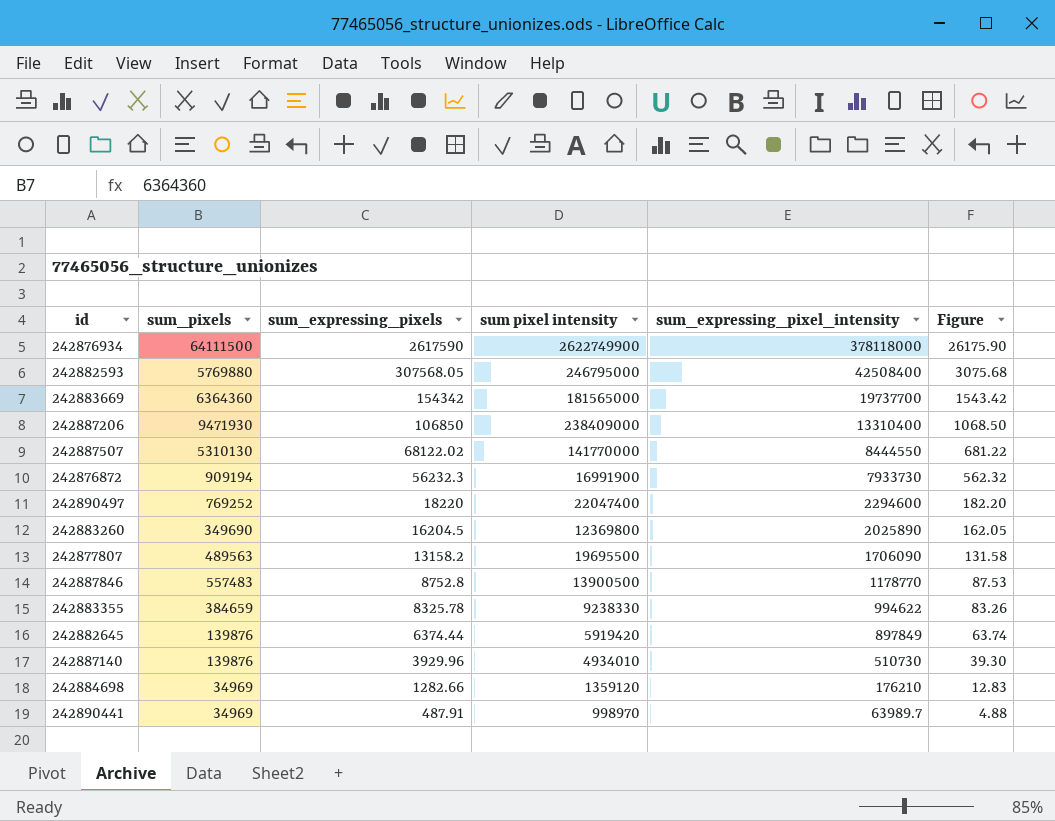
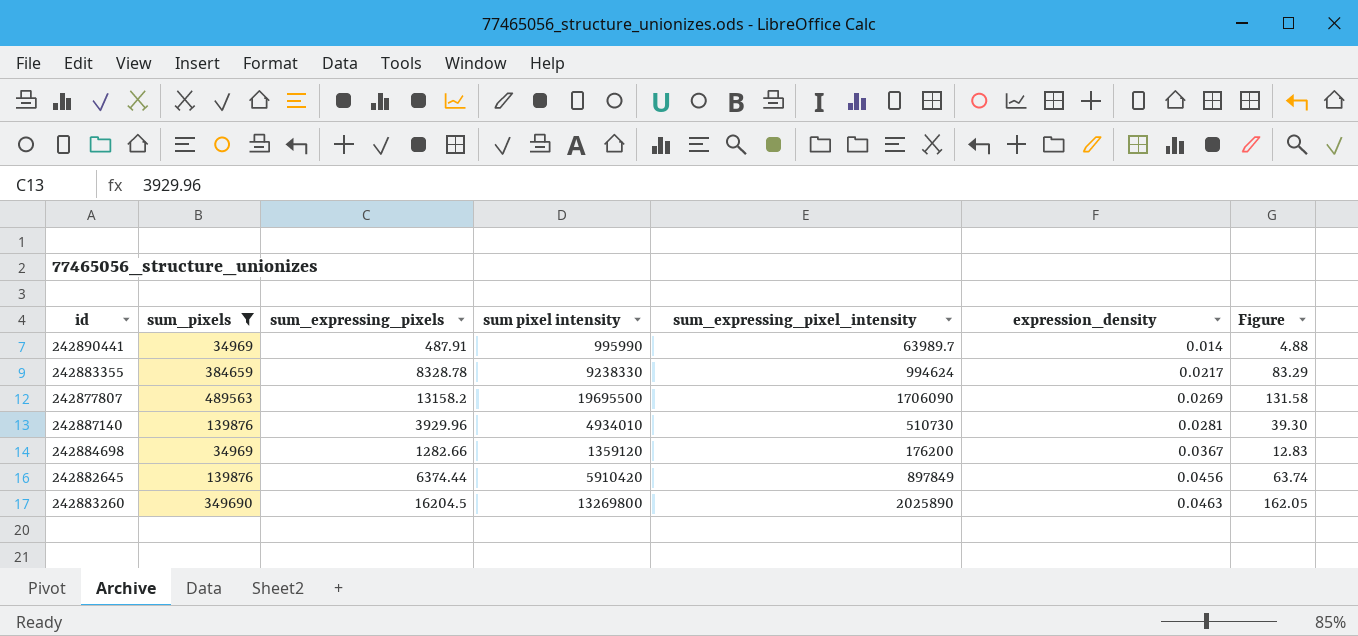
filter: none -> sum_pixels <= 489563
row order: sum_expressing_pixels descending -> expression_density ascending
column expression_density | formula: none -> [sum_expressing_pixels] / [sum_pixels]
242890441 | sum pixel intensity: 998970 -> 995990
242883355 | sum_expressing_pixels: 8325.78 -> 8328.78
242883355 | sum_expressing_pixel_intensity: 994622 -> 994624
242883355 | Figure: 83.26 -> 83.29
242884698 | sum_expressing_pixel_intensity: 176210 -> 176200
242882645 | sum pixel intensity: 5919420 -> 5910420
242883260 | sum pixel intensity: 12369800 -> 13269800

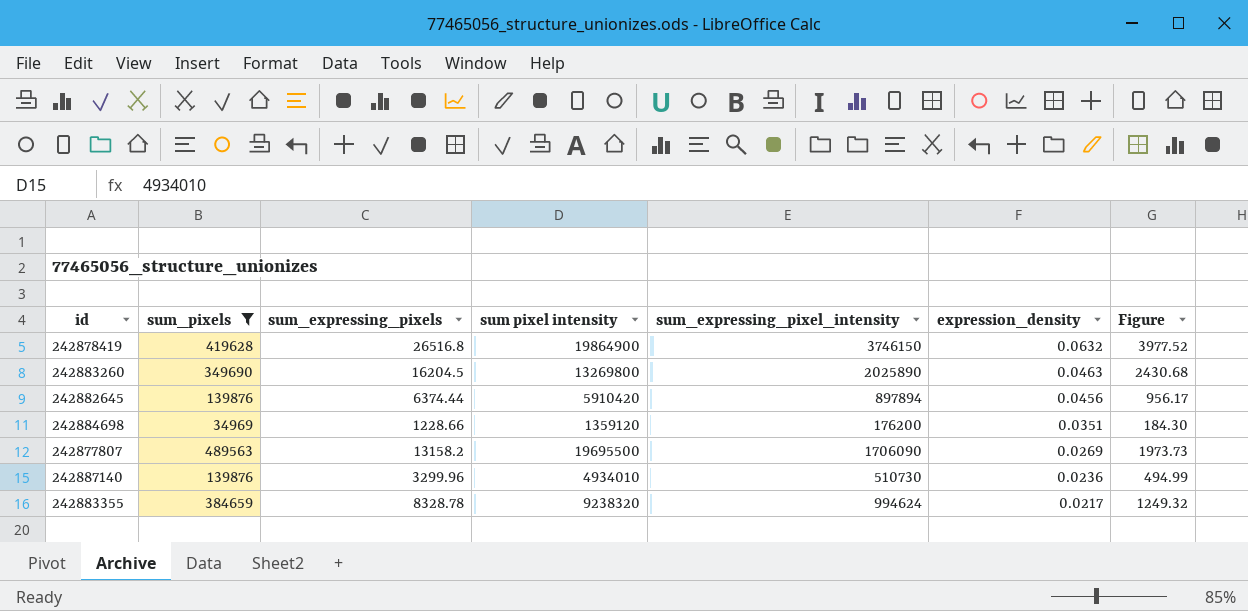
row order: expression_density ascending -> expression_density descending
column Figure | formula: [sum_expressing_pixels] * 0.01 -> [sum_expressing_pixels] * 0.15
row 242890441: 34969 | 487.91 | 995990 | 63989.7 | 0.014 | 4.88 -> none
row 242878419: none -> 419628 | 26516.8 | 19864900 | 3746150 | 0.0632 | 3977.52
242882645 | sum_expressing_pixel_intensity: 897849 -> 897894
242884698 | sum_expressing_pixels: 1282.66 -> 1228.66
242884698 | expression_density: 0.0367 -> 0.0351
242887140 | sum_expressing_pixels: 3929.96 -> 3299.96
242887140 | expression_density: 0.0281 -> 0.0236
242883355 | sum pixel intensity: 9238330 -> 9238320

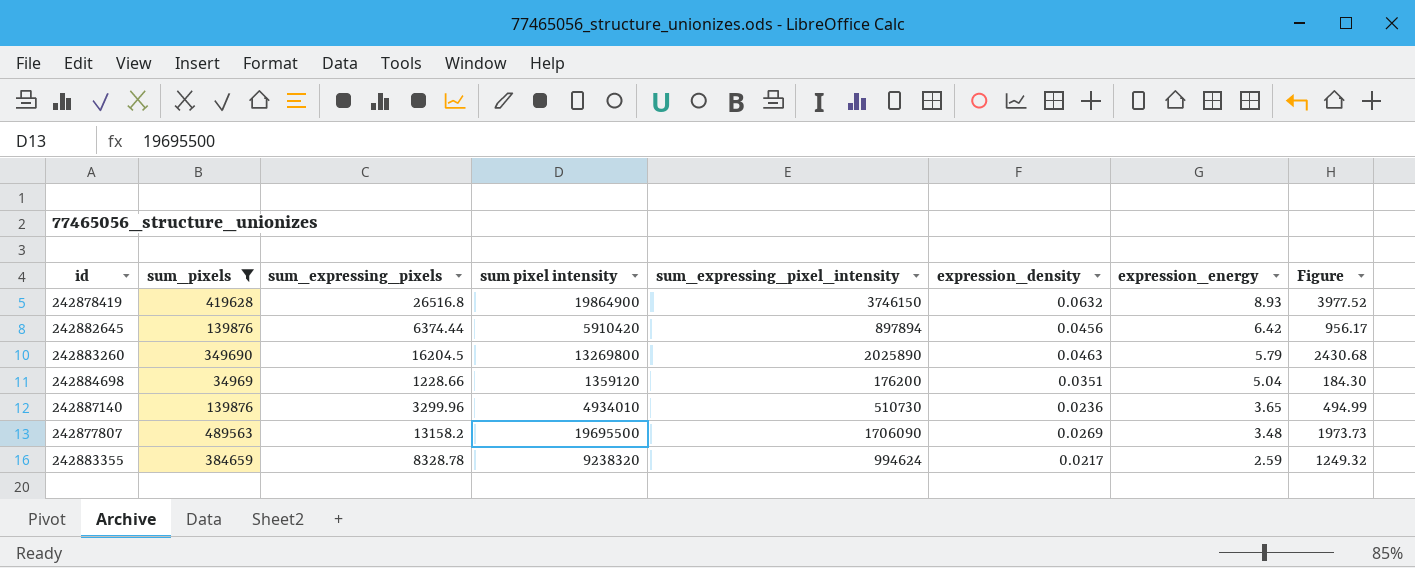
row order: expression_density descending -> expression_energy descending
column expression_energy | formula: none -> [sum_expressing_pixel_intensity] / [sum_pixels]

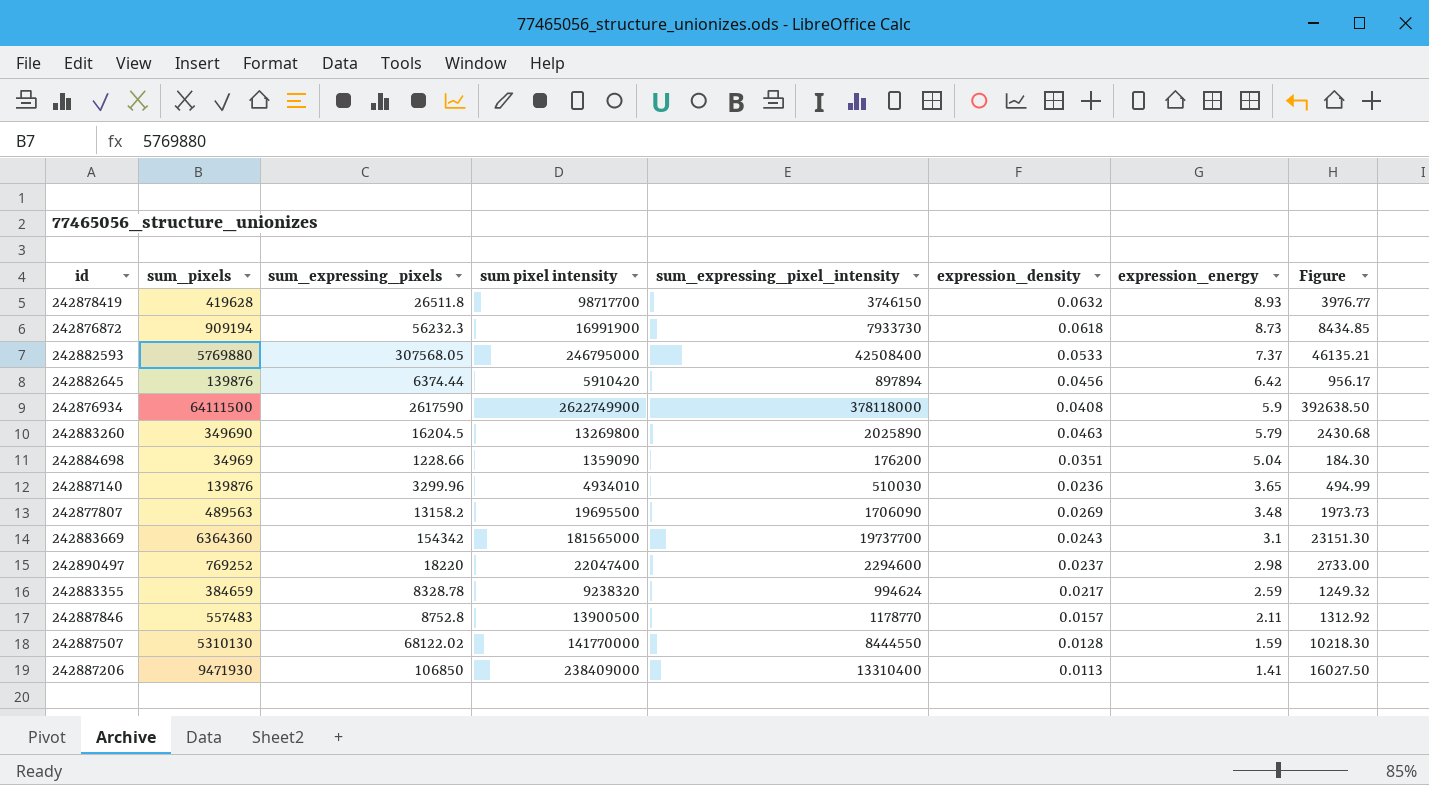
filter: sum_pixels <= 489563 -> none
242878419 | sum_expressing_pixels: 26516.8 -> 26511.8
242878419 | sum pixel intensity: 19864900 -> 98717700
242878419 | Figure: 3977.52 -> 3976.77
242884698 | sum pixel intensity: 1359120 -> 1359090
242887140 | sum_expressing_pixel_intensity: 510730 -> 510030

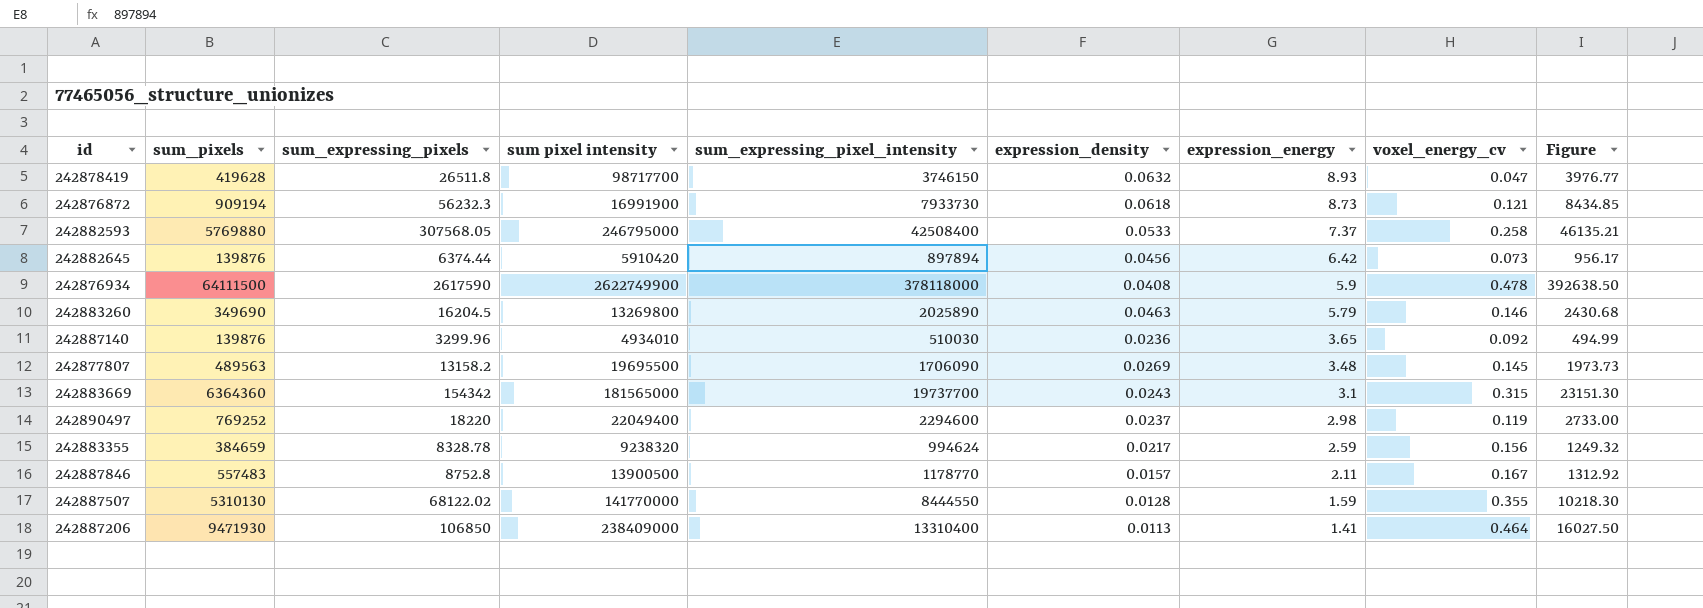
column voxel_energy_cv | position: none -> 8
row 242884698: 34969 | 1228.66 | 1359090 | 176200 | 0.0351 | 5.04 | 184.30 -> none
242890497 | sum pixel intensity: 22047400 -> 22049400

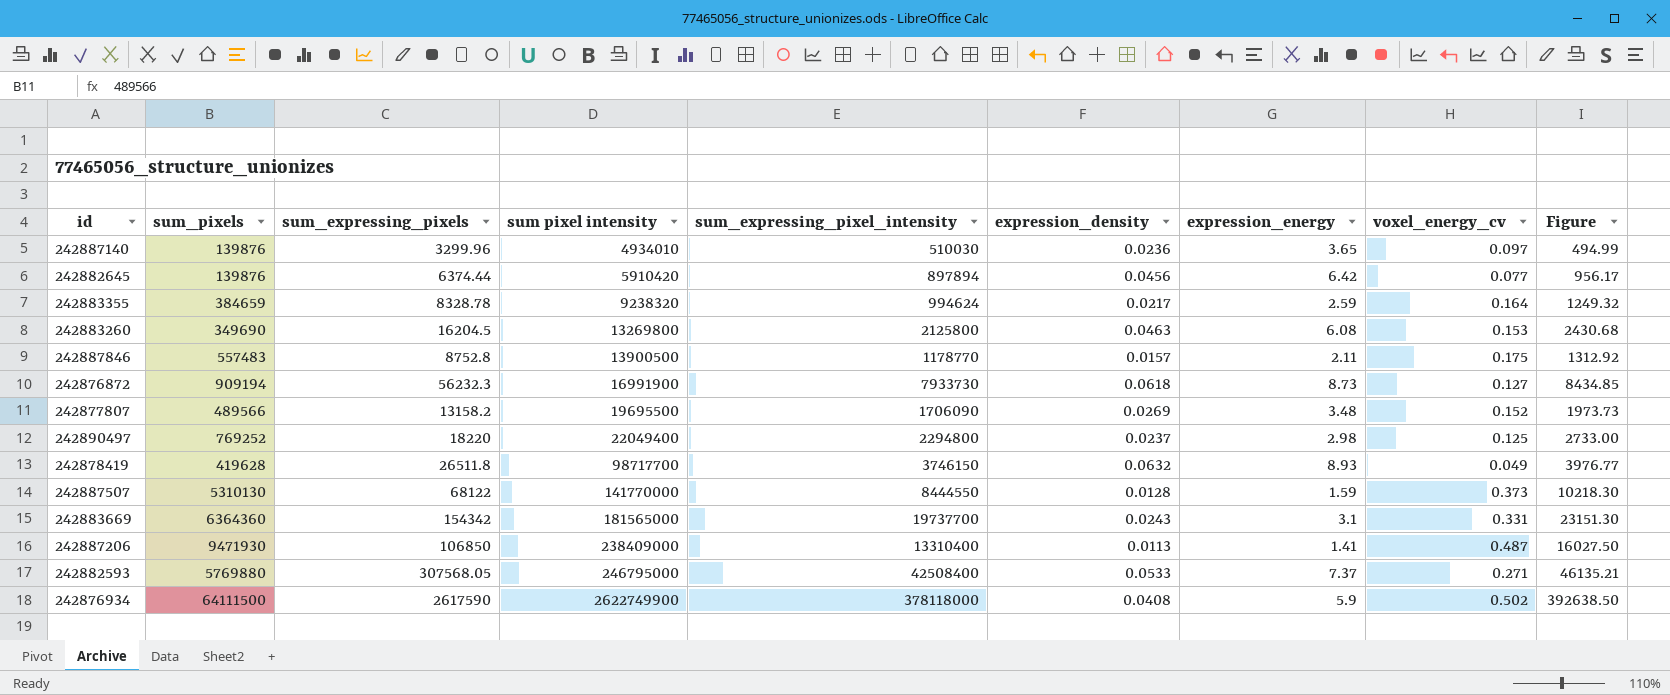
row order: expression_energy descending -> sum pixel intensity ascending
242887140 | voxel_energy_cv: 0.092 -> 0.097
242882645 | voxel_energy_cv: 0.073 -> 0.077
242883355 | voxel_energy_cv: 0.156 -> 0.164
242883260 | sum_expressing_pixel_intensity: 2025890 -> 2125800
242883260 | expression_energy: 5.79 -> 6.08
242883260 | voxel_energy_cv: 0.146 -> 0.153
242887846 | voxel_energy_cv: 0.167 -> 0.175
242876872 | voxel_energy_cv: 0.121 -> 0.127
242877807 | sum_pixels: 489563 -> 489566
242877807 | voxel_energy_cv: 0.145 -> 0.152
242890497 | sum_expressing_pixel_intensity: 2294600 -> 2294800
242890497 | voxel_energy_cv: 0.119 -> 0.125
242878419 | voxel_energy_cv: 0.047 -> 0.049
242887507 | sum_expressing_pixels: 68122.02 -> 68122
242887507 | voxel_energy_cv: 0.355 -> 0.373
242883669 | voxel_energy_cv: 0.315 -> 0.331
242887206 | voxel_energy_cv: 0.464 -> 0.487
242882593 | voxel_energy_cv: 0.258 -> 0.271
242876934 | voxel_energy_cv: 0.478 -> 0.502

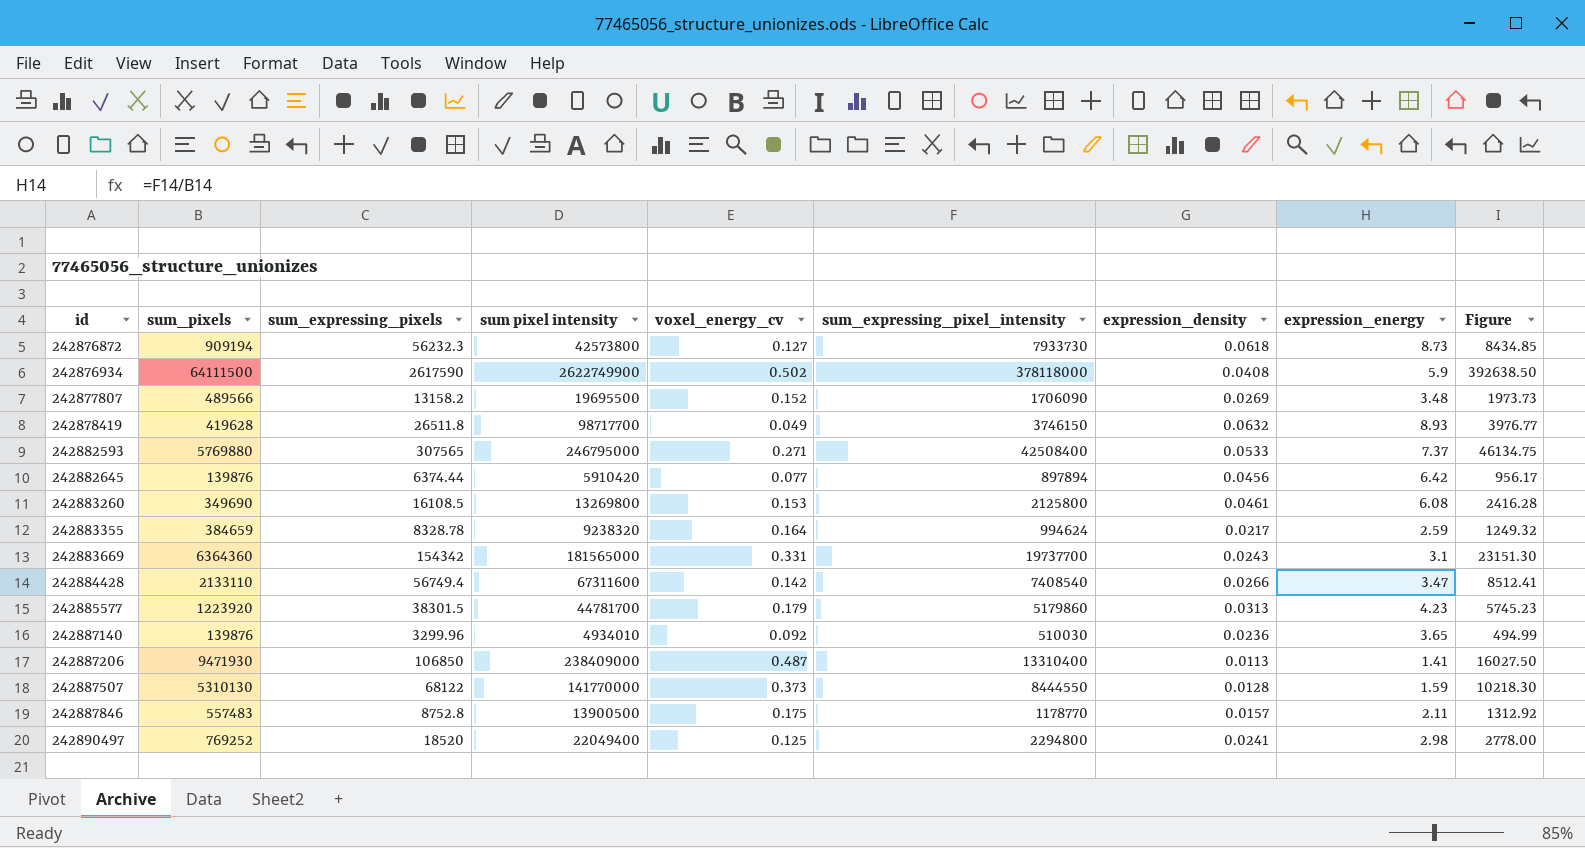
row order: sum pixel intensity ascending -> id ascending
column voxel_energy_cv | position: 8 -> 5
242876872 | sum pixel intensity: 16991900 -> 42573800
242882593 | sum_expressing_pixels: 307568.05 -> 307565
242882593 | Figure: 46135.21 -> 46134.75
242883260 | sum_expressing_pixels: 16204.5 -> 16108.5
242883260 | expression_density: 0.0463 -> 0.0461
242883260 | Figure: 2430.68 -> 2416.28
row 242884428: none -> 2133110 | 56749.4 | 67311600 | 0.142 | 7408540 | 0.0266 | 3.47 | 8512.41
row 242885577: none -> 1223920 | 38301.5 | 44781700 | 0.179 | 5179860 | 0.0313 | 4.23 | 5745.23
242887140 | voxel_energy_cv: 0.097 -> 0.092
242890497 | sum_expressing_pixels: 18220 -> 18520
242890497 | expression_density: 0.0237 -> 0.0241
242890497 | Figure: 2733.00 -> 2778.00

